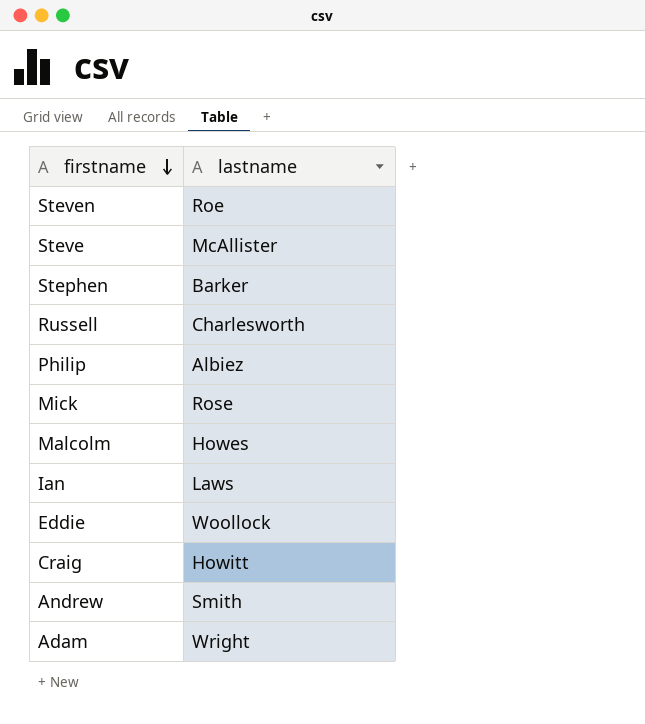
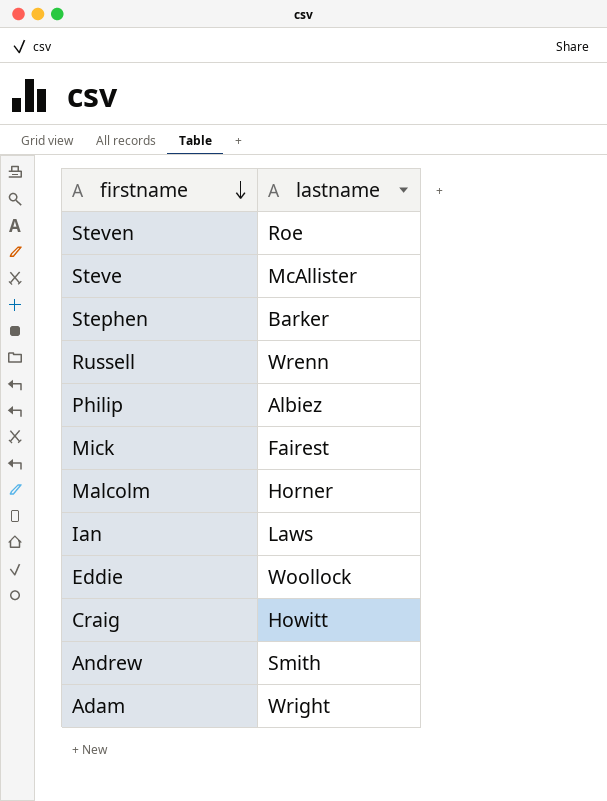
Russell | lastname: Charlesworth -> Wrenn
Mick | lastname: Rose -> Fairest
Malcolm | lastname: Howes -> Horner

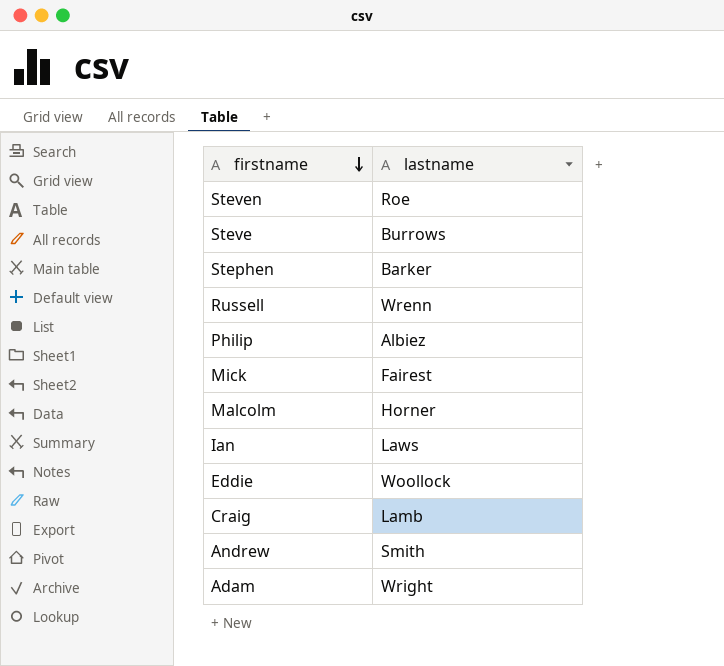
Steve | lastname: McAllister -> Burrows
Craig | lastname: Howitt -> Lamb

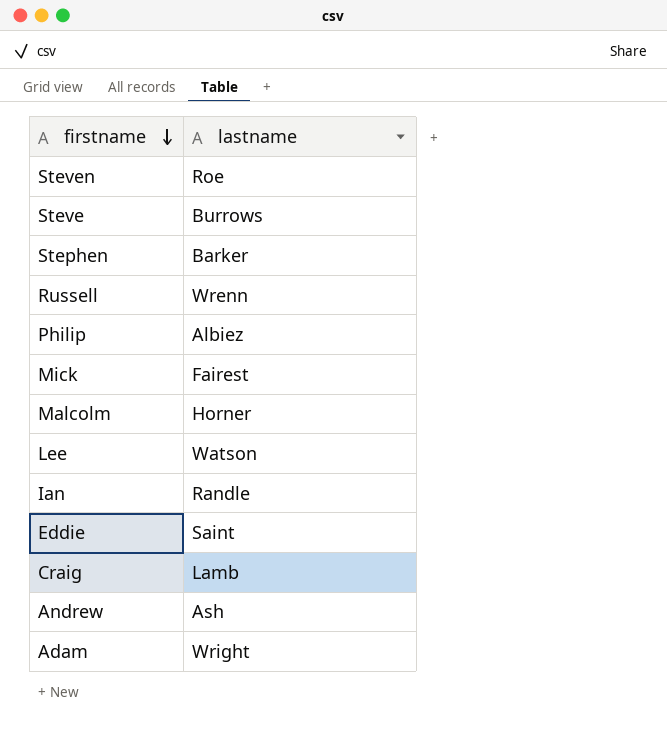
row Lee: none -> Watson
Ian | lastname: Laws -> Randle
Eddie | lastname: Woollock -> Saint
Andrew | lastname: Smith -> Ash

